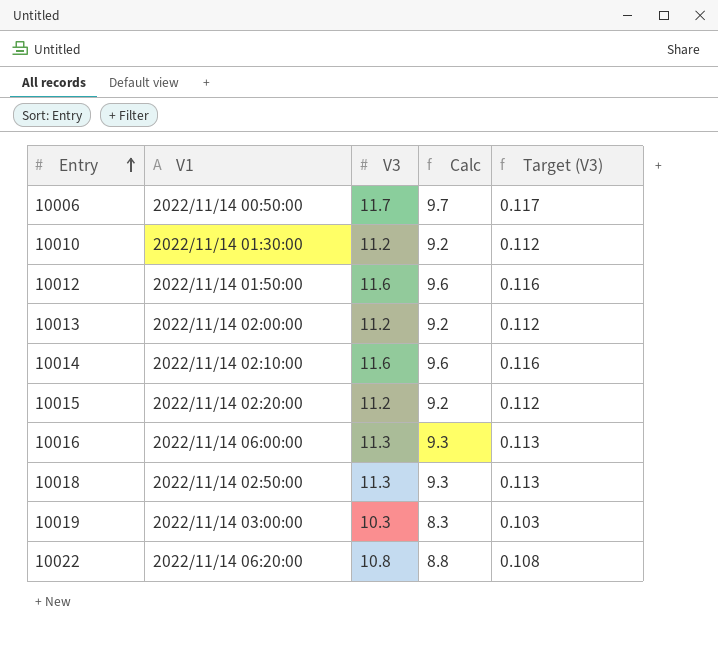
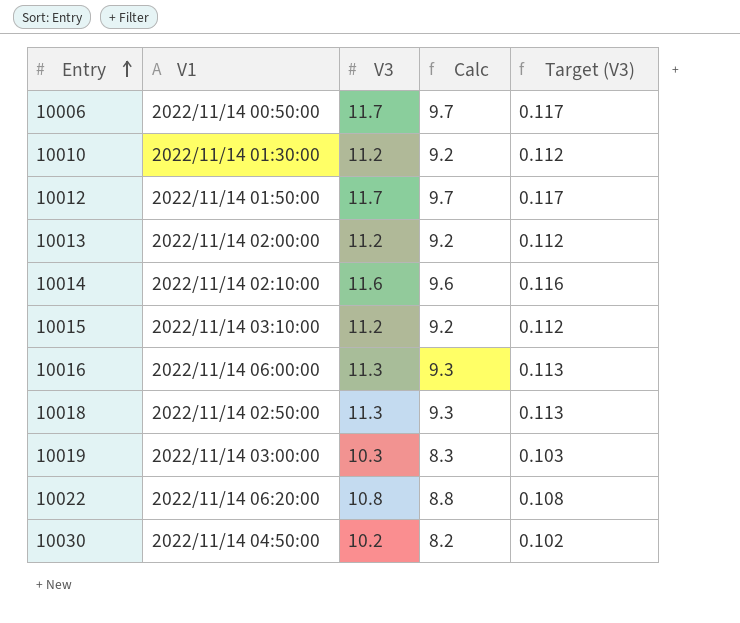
10012 | V3: 11.6 -> 11.7
10012 | Calc: 9.6 -> 9.7
10012 | Target (V3): 0.116 -> 0.117
10015 | V1: 2022/11/14 02:20:00 -> 2022/11/14 03:10:00
row 10030: none -> 2022/11/14 04:50:00 | 10.2 | 8.2 | 0.102

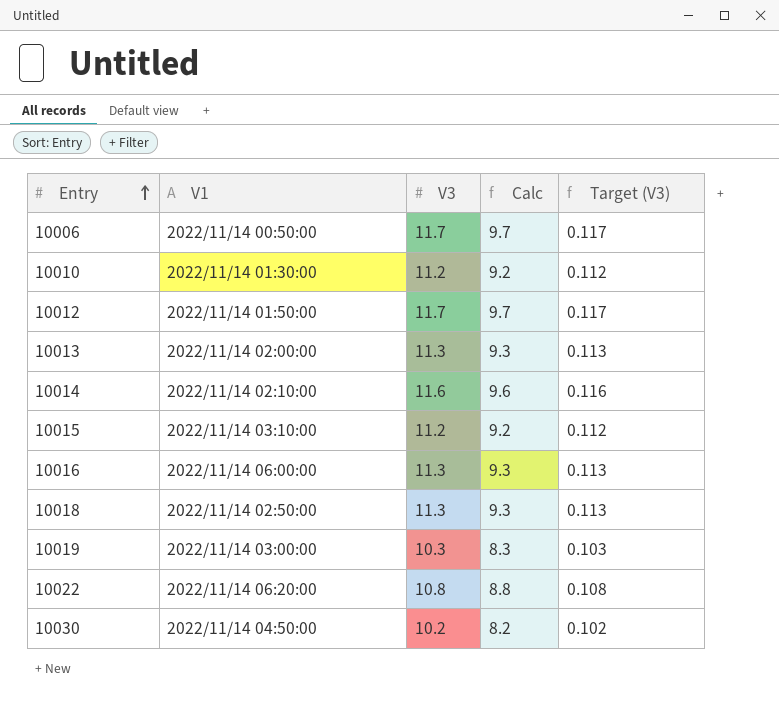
10013 | V3: 11.2 -> 11.3
10013 | Calc: 9.2 -> 9.3
10013 | Target (V3): 0.112 -> 0.113

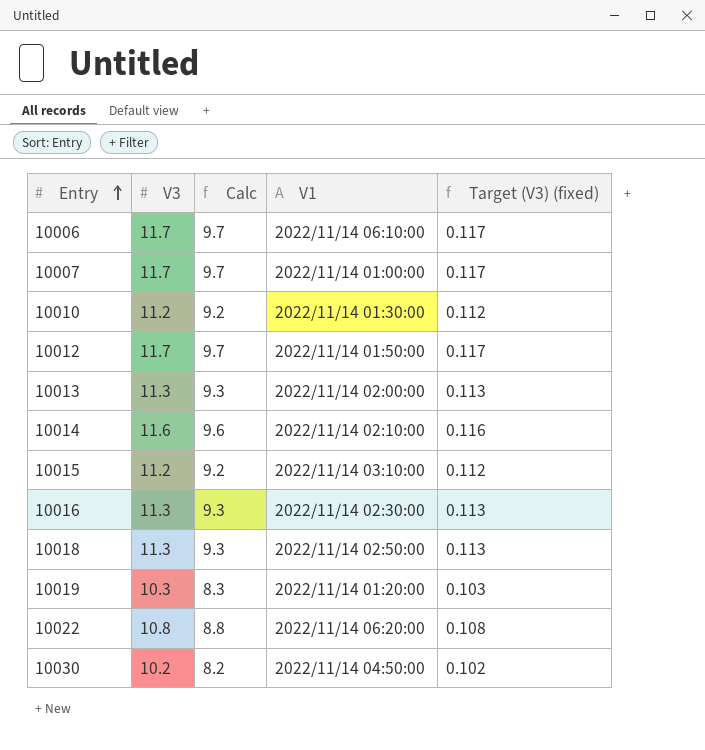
column V1 | position: 2 -> 4
column name: Target (V3) -> Target (V3) (fixed)
10006 | V1: 2022/11/14 00:50:00 -> 2022/11/14 06:10:00
row 10007: none -> 11.7 | 9.7 | 2022/11/14 01:00:00 | 0.117
10016 | V1: 2022/11/14 06:00:00 -> 2022/11/14 02:30:00
10019 | V1: 2022/11/14 03:00:00 -> 2022/11/14 01:20:00

